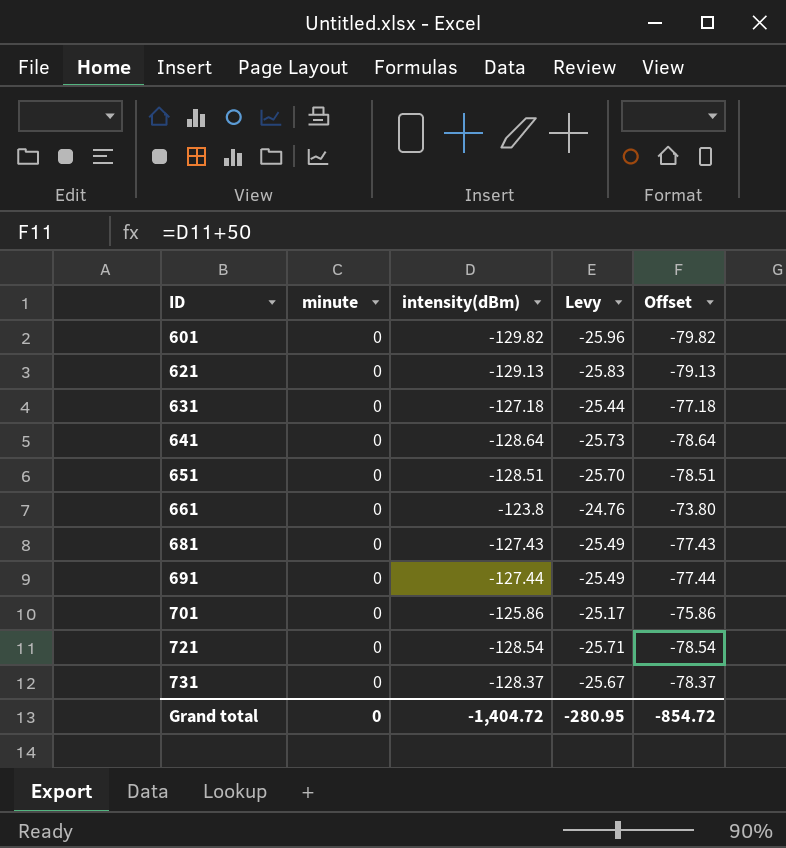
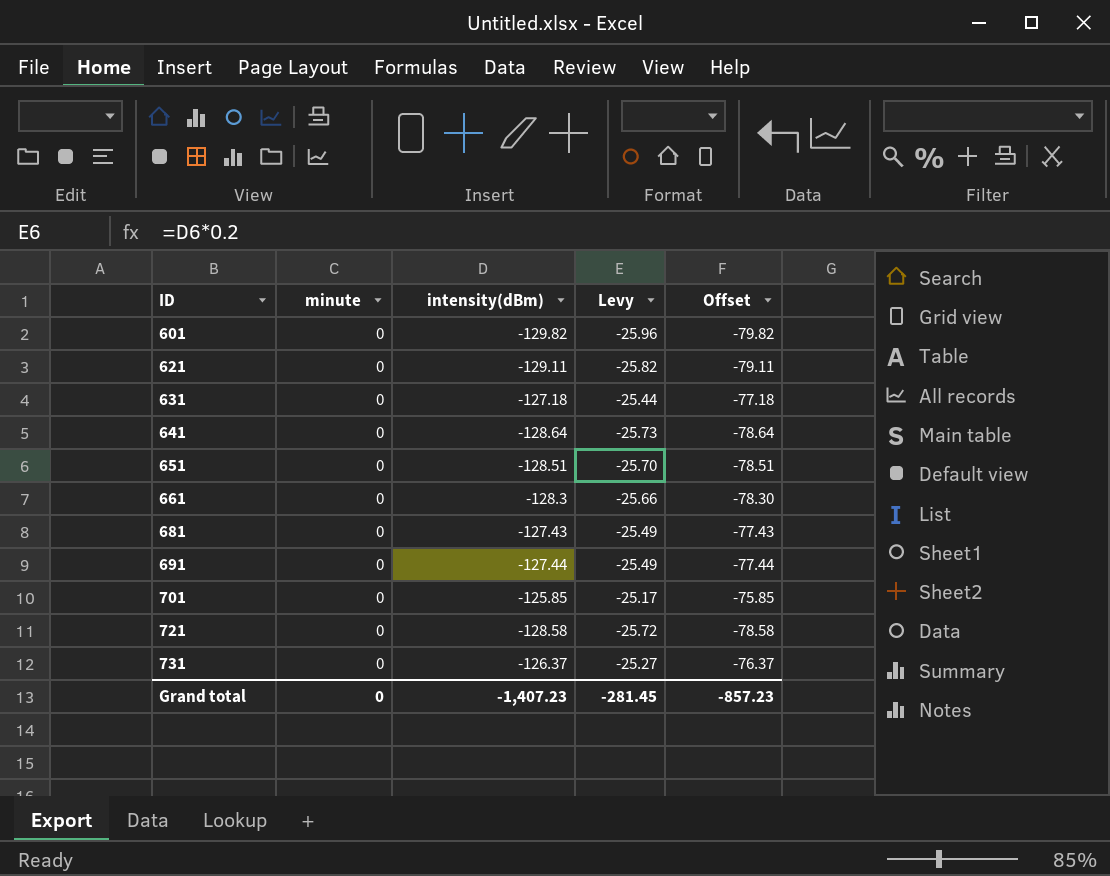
621 | intensity(dBm): -129.13 -> -129.11
621 | Levy: -25.83 -> -25.82
621 | Offset: -79.13 -> -79.11
661 | intensity(dBm): -123.8 -> -128.3
661 | Levy: -24.76 -> -25.66
661 | Offset: -73.80 -> -78.30
701 | intensity(dBm): -125.86 -> -125.85
701 | Offset: -75.86 -> -75.85
721 | intensity(dBm): -128.54 -> -128.58
721 | Levy: -25.71 -> -25.72
721 | Offset: -78.54 -> -78.58
731 | intensity(dBm): -128.37 -> -126.37
731 | Levy: -25.67 -> -25.27
731 | Offset: -78.37 -> -76.37
Grand total | intensity(dBm): -1,404.72 -> -1,407.23
Grand total | Levy: -280.95 -> -281.45
Grand total | Offset: -854.72 -> -857.23

